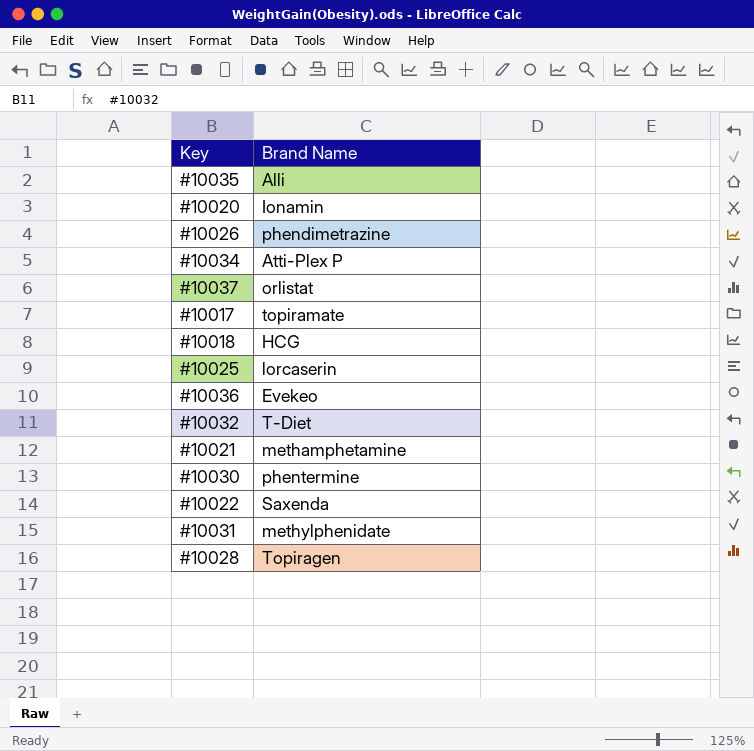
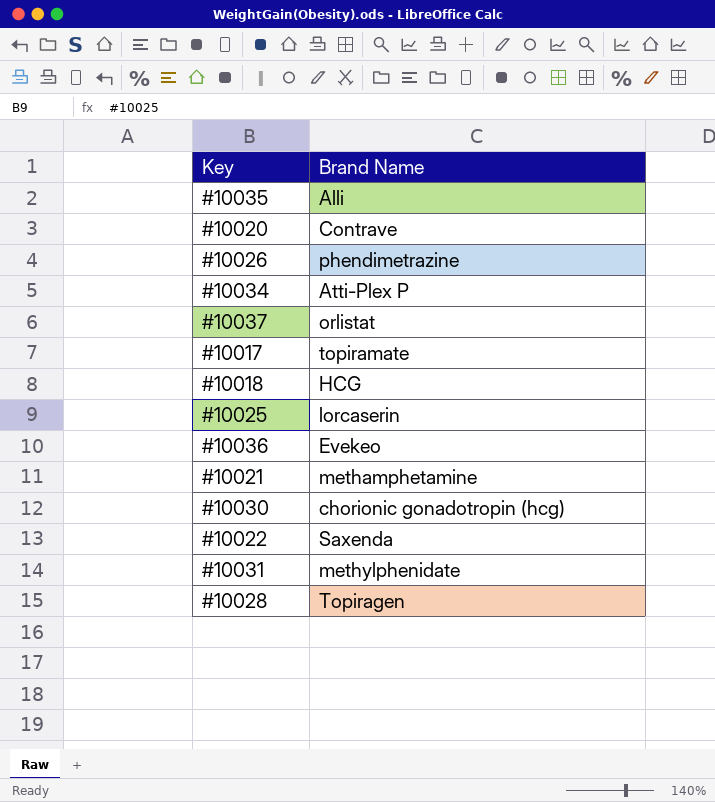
row #10032: T-Diet -> none
#10020 | Brand Name: Ionamin -> Contrave
#10030 | Brand Name: phentermine -> chorionic gonadotropin (hcg)

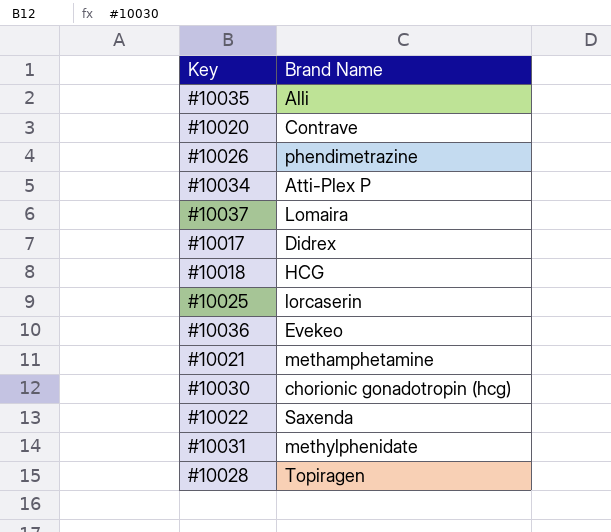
#10037 | Brand Name: orlistat -> Lomaira
#10017 | Brand Name: topiramate -> Didrex

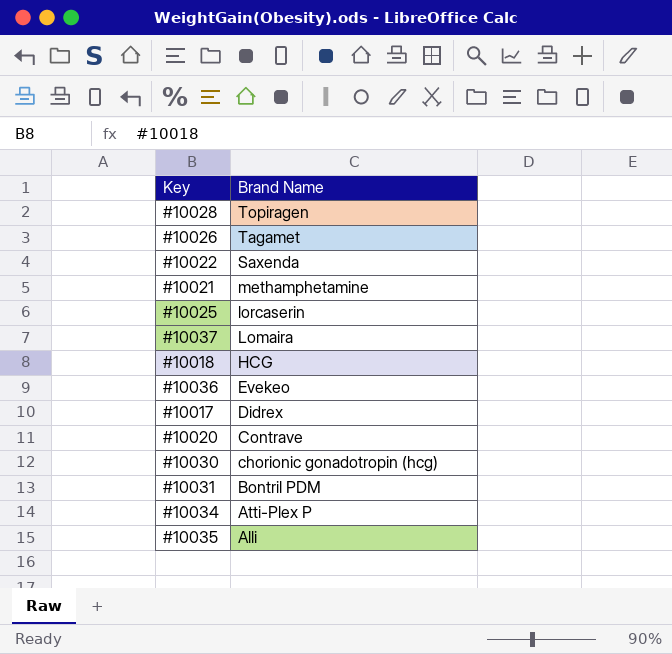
row order: none -> Brand Name descending
#10026 | Brand Name: phendimetrazine -> Tagamet
#10031 | Brand Name: methylphenidate -> Bontril PDM

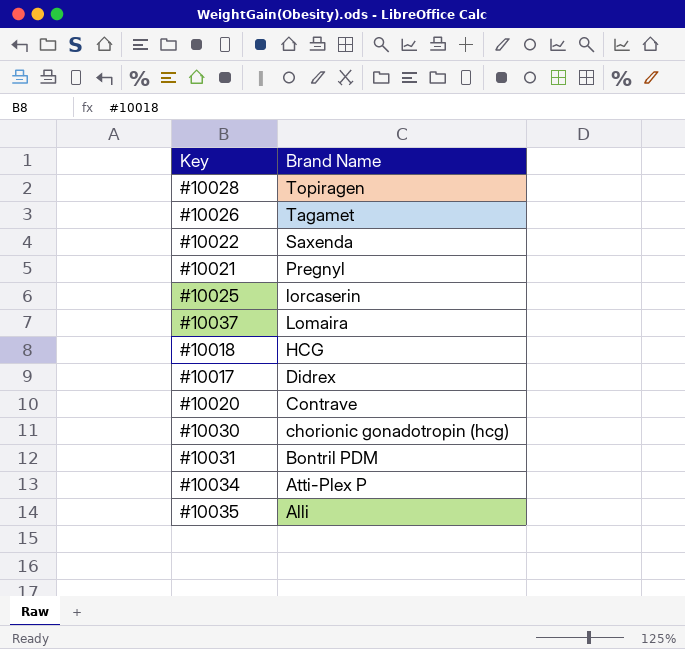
row #10036: Evekeo -> none
#10021 | Brand Name: methamphetamine -> Pregnyl

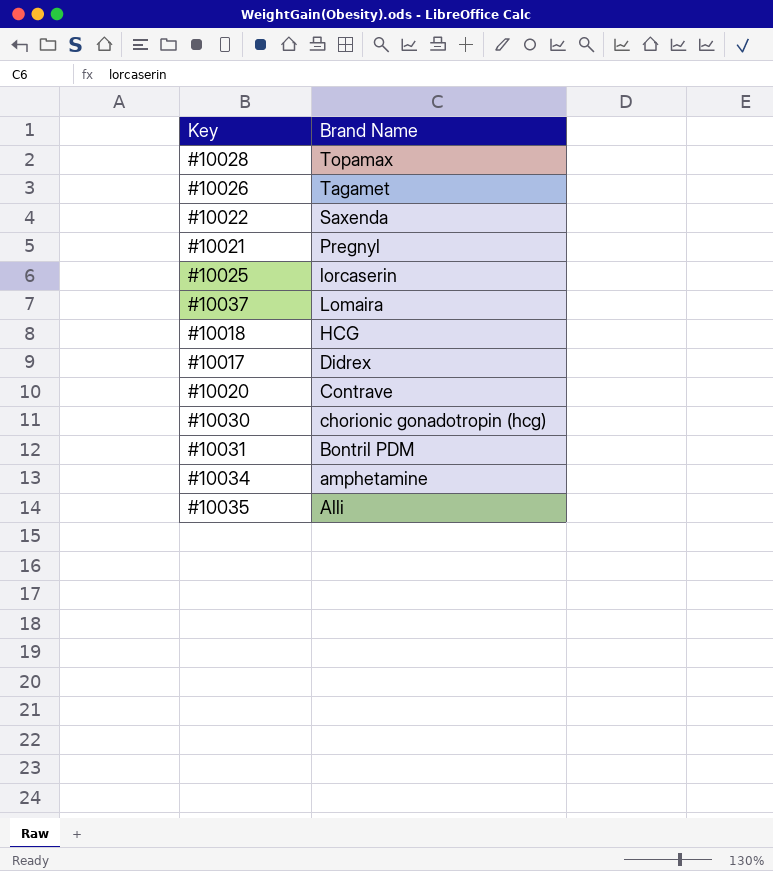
#10028 | Brand Name: Topiragen -> Topamax
#10034 | Brand Name: Atti-Plex P -> amphetamine

